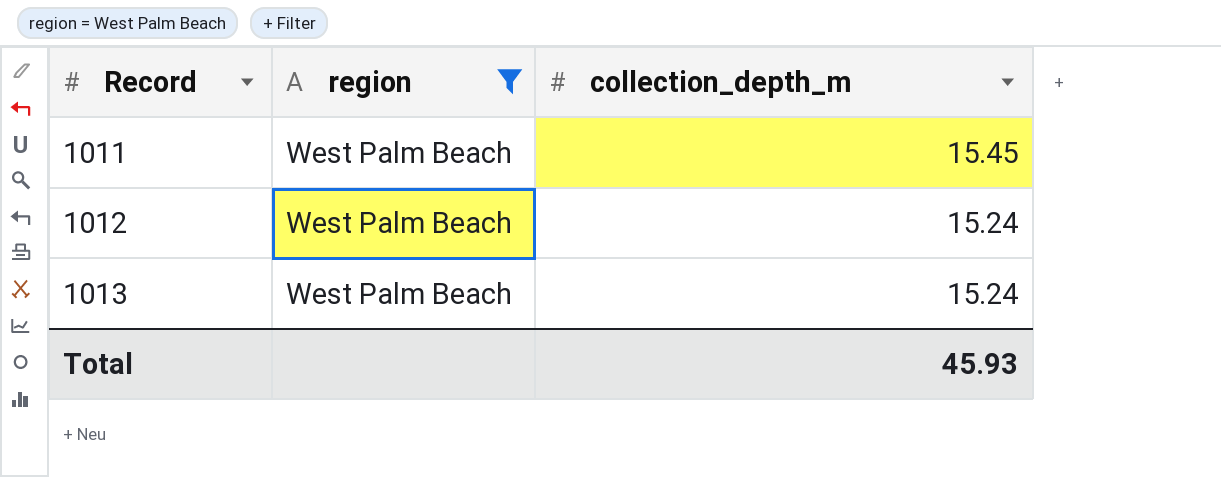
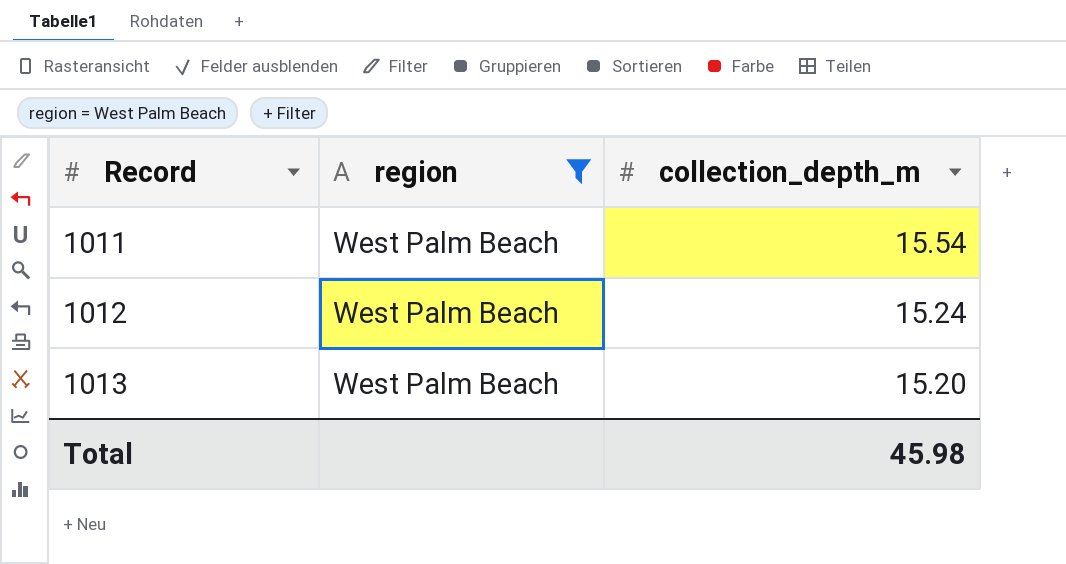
1011 | collection_depth_m: 15.45 -> 15.54
1013 | collection_depth_m: 15.24 -> 15.20
Total | collection_depth_m: 45.93 -> 45.98

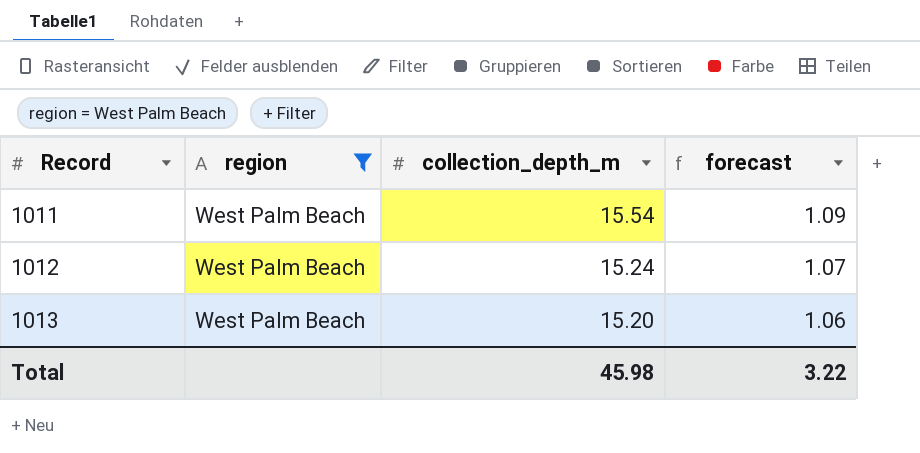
column forecast | formula: none -> [collection_depth_m] * 0.07

